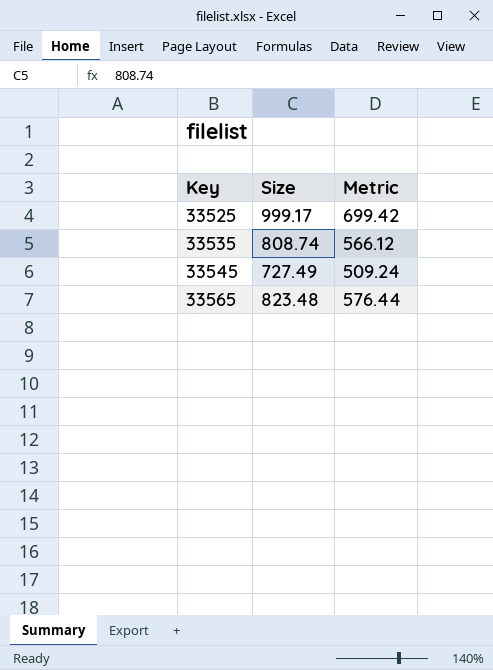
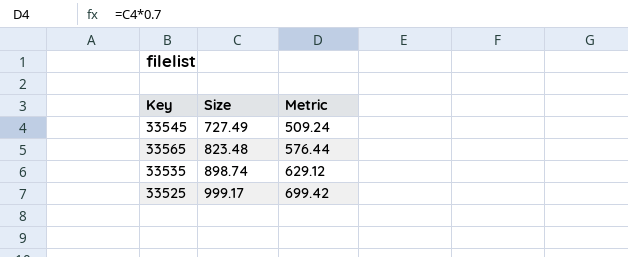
row order: Key ascending -> Size ascending
33535 | Size: 808.74 -> 898.74
33535 | Metric: 566.12 -> 629.12

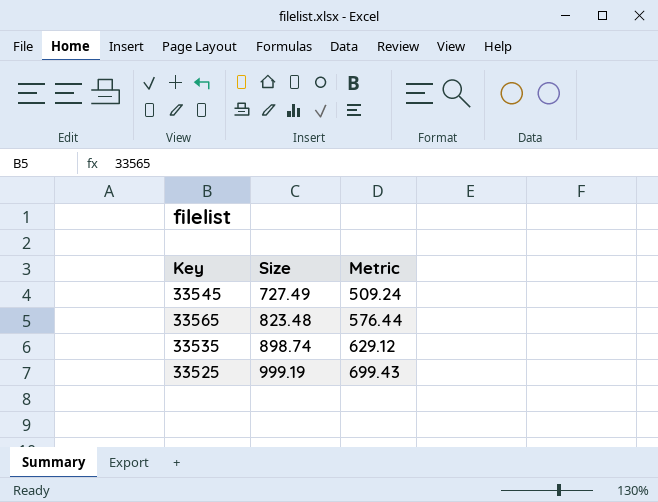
33525 | Size: 999.17 -> 999.19
33525 | Metric: 699.42 -> 699.43

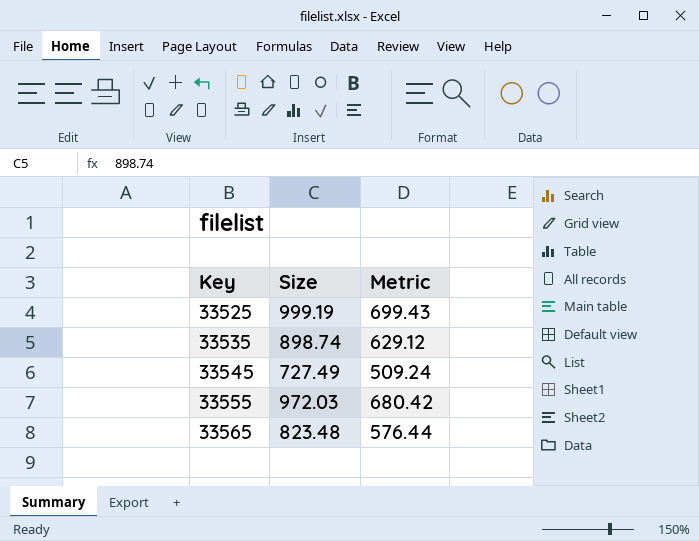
row order: Size ascending -> Key ascending
row 33555: none -> 972.03 | 680.42

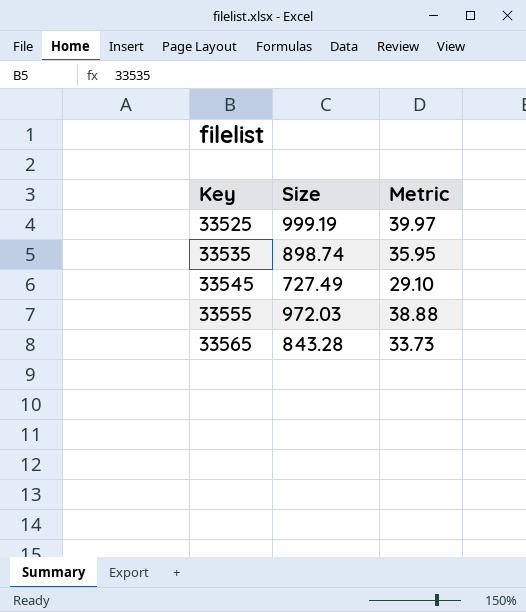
column Metric | formula: [Size] * 0.7 -> [Size] * 0.04
33565 | Size: 823.48 -> 843.28

